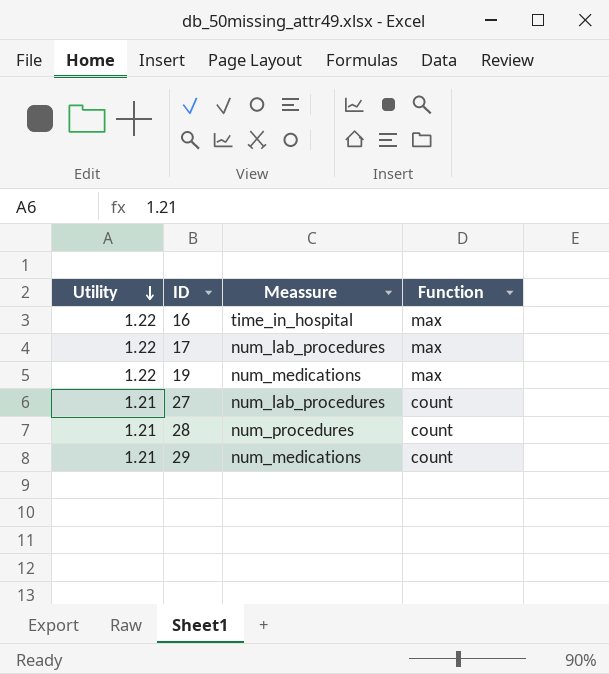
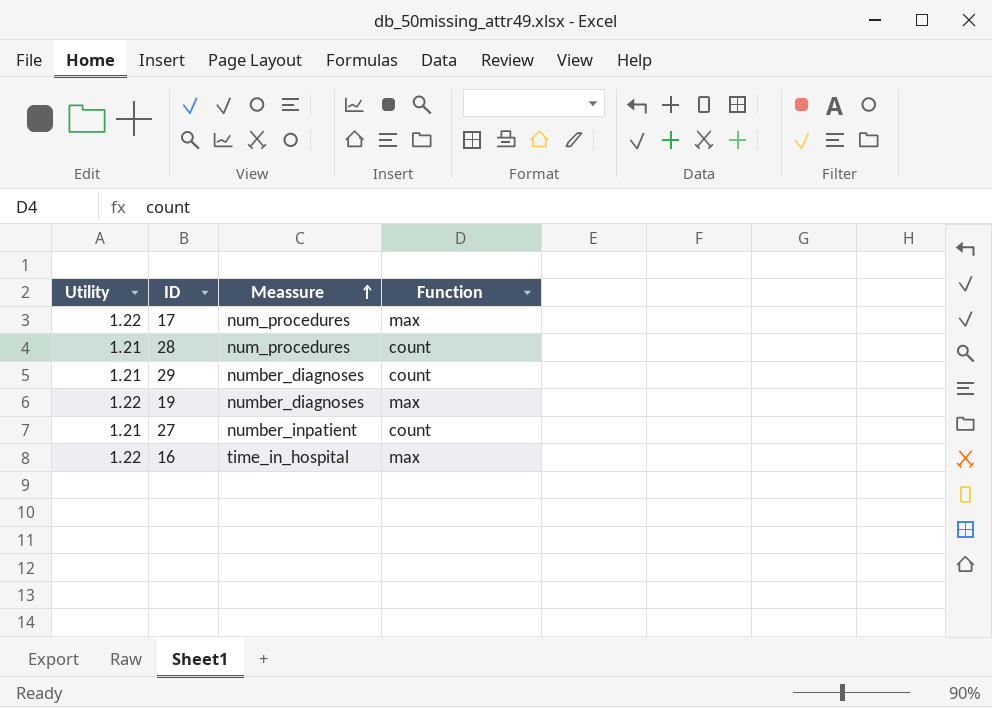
row order: Utility descending -> Meassure ascending
17 | Meassure: num_lab_procedures -> num_procedures
29 | Meassure: num_medications -> number_diagnoses
19 | Meassure: num_medications -> number_diagnoses
27 | Meassure: num_lab_procedures -> number_inpatient

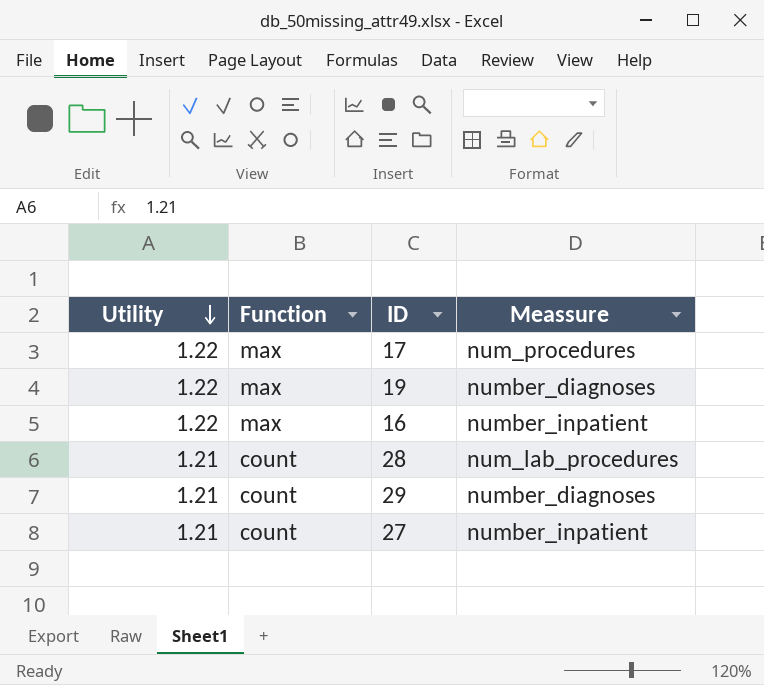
row order: Meassure ascending -> Utility descending
column Function | position: 4 -> 2
16 | Meassure: time_in_hospital -> number_inpatient
28 | Meassure: num_procedures -> num_lab_procedures

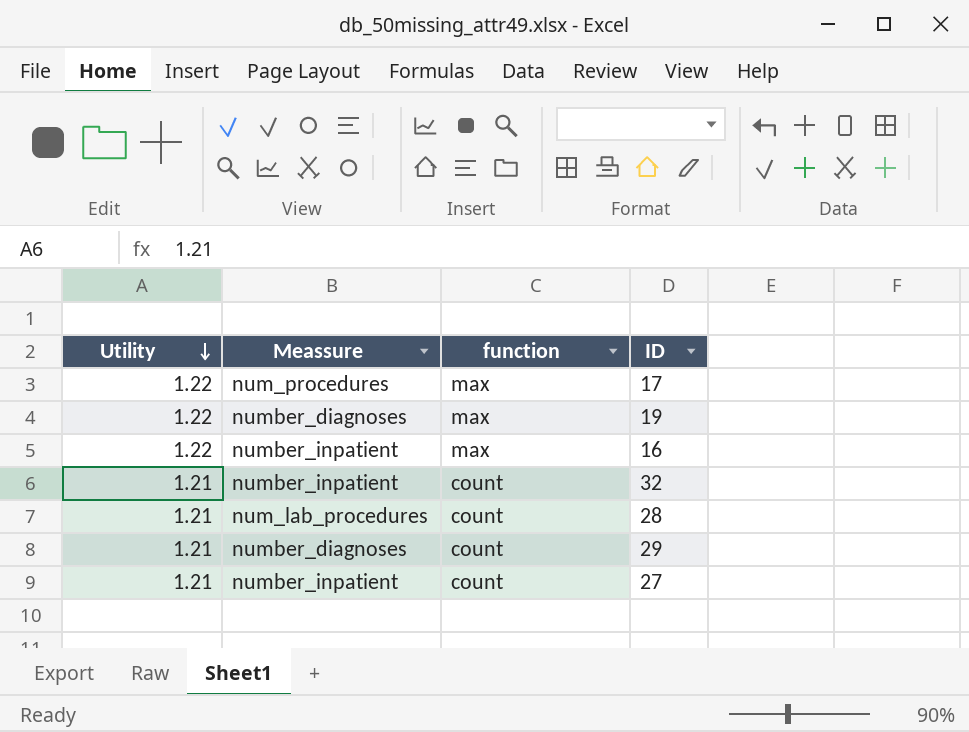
column Meassure | position: 4 -> 2
column name: Function -> function
row 32: none -> 1.21 | number_inpatient | count

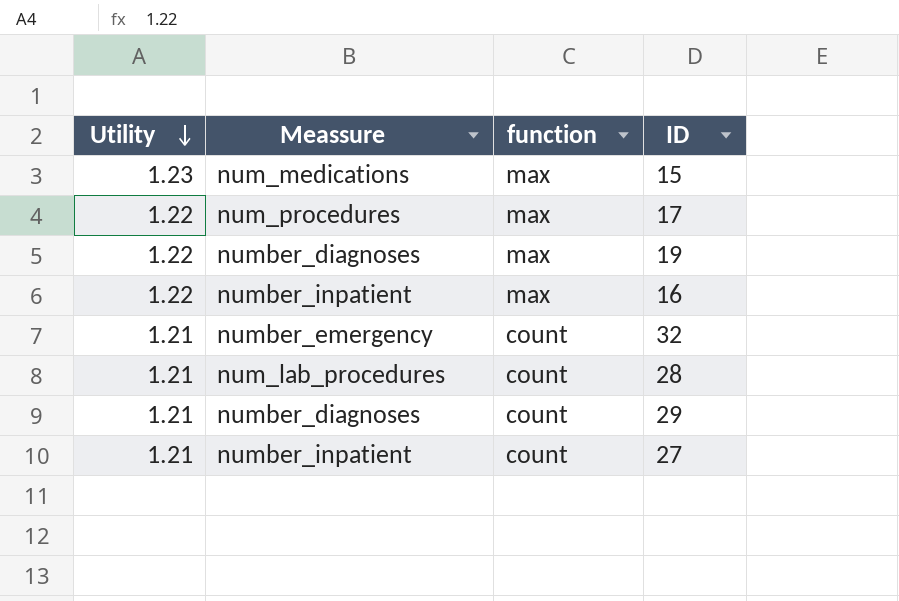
row 15: none -> 1.23 | num_medications | max
32 | Meassure: number_inpatient -> number_emergency

